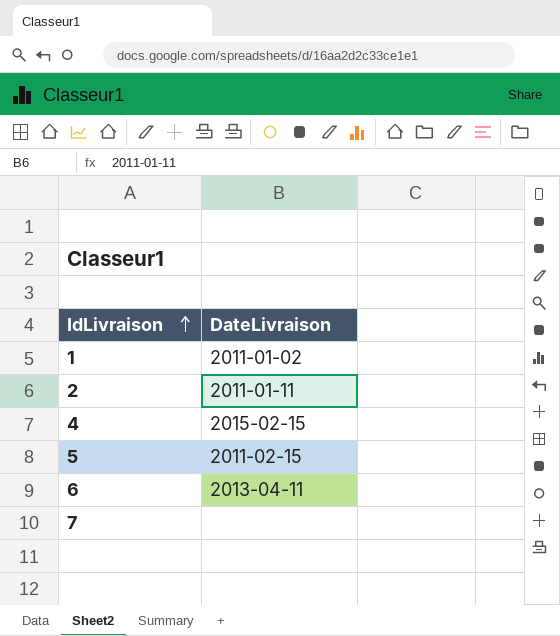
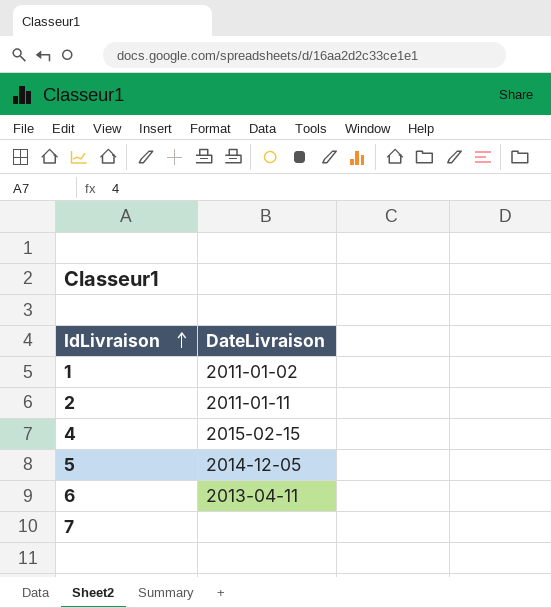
5 | DateLivraison: 2011-02-15 -> 2014-12-05

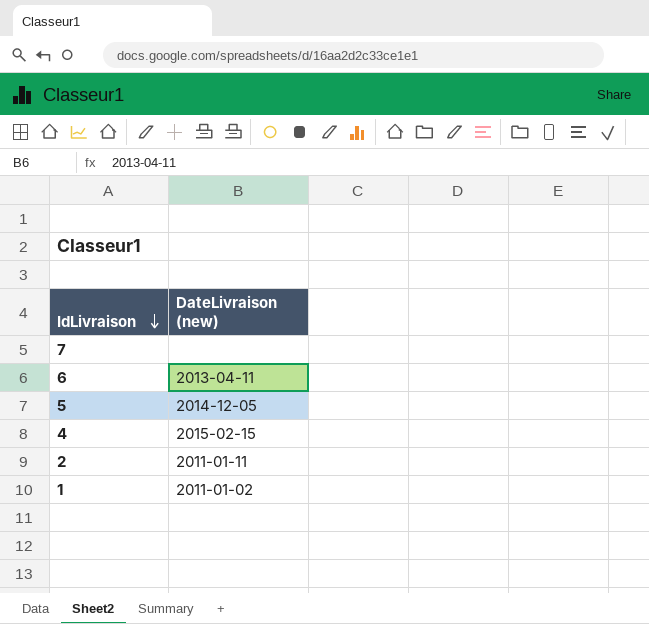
row order: IdLivraison ascending -> IdLivraison descending
column name: DateLivraison -> DateLivraison (new)

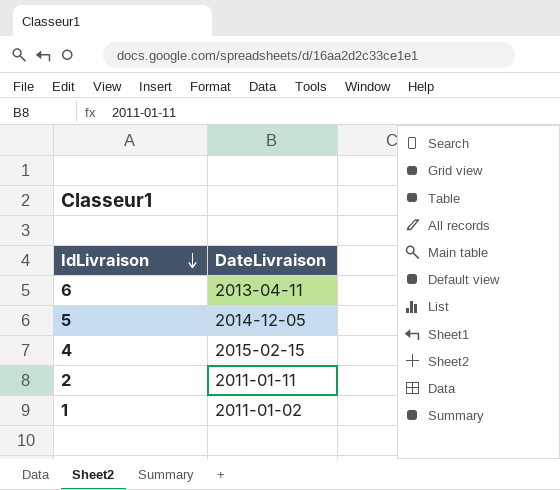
column name: DateLivraison (new) -> DateLivraison
row 7: none -> none

